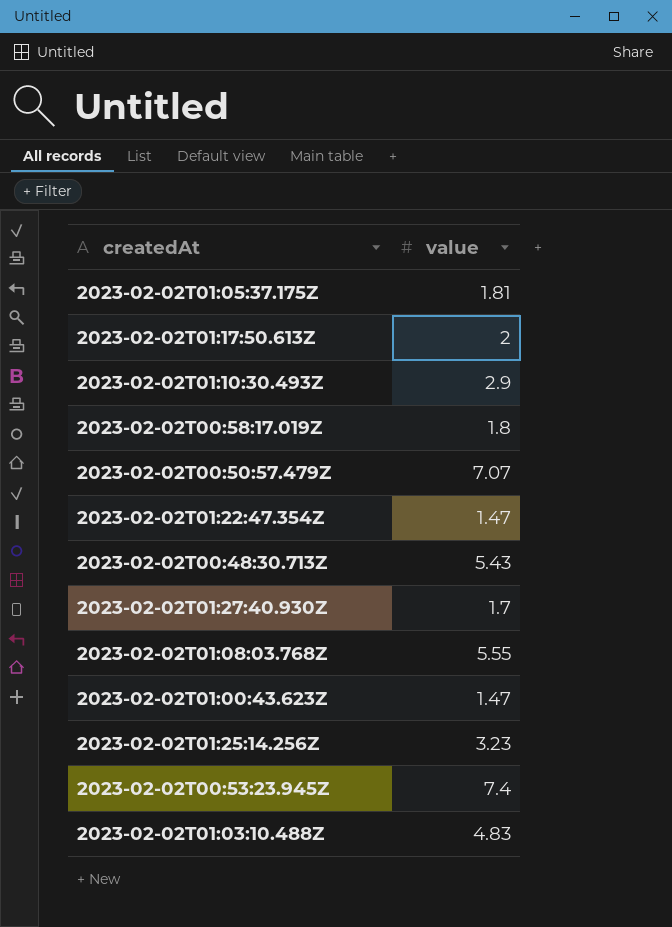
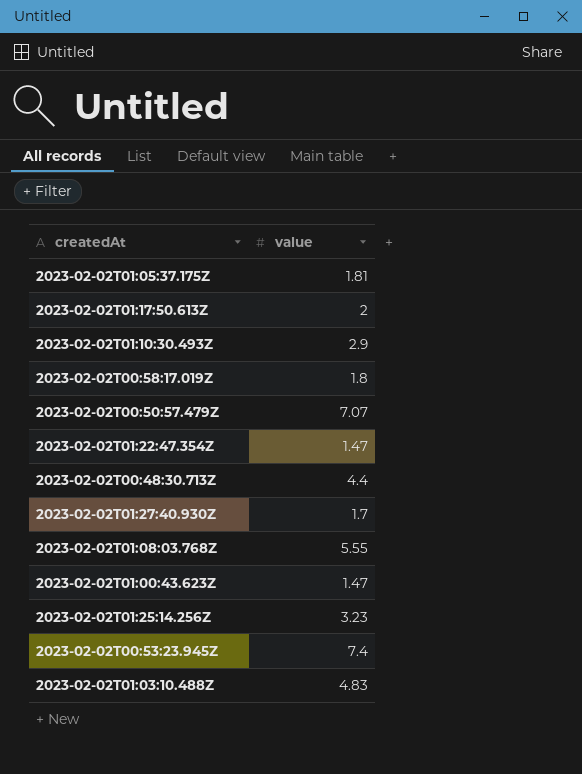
2023-02-02T00:48:30.713Z | value: 5.43 -> 4.4

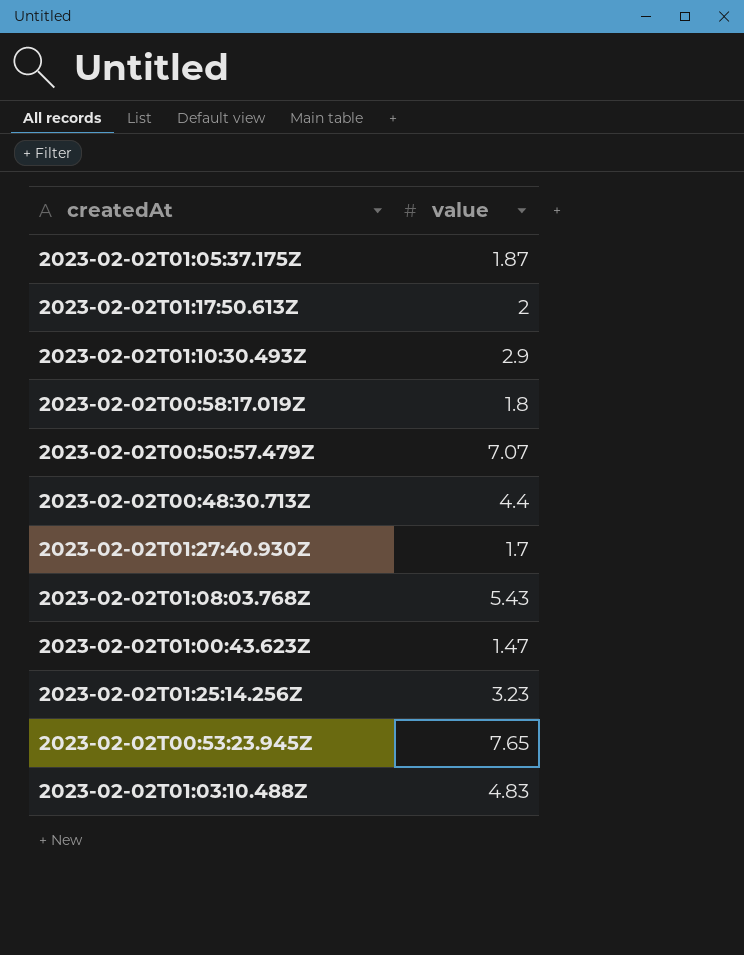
row 2023-02-02T01:22:47.354Z: 1.47 -> none
2023-02-02T01:05:37.175Z | value: 1.81 -> 1.87
2023-02-02T01:08:03.768Z | value: 5.55 -> 5.43
2023-02-02T00:53:23.945Z | value: 7.4 -> 7.65

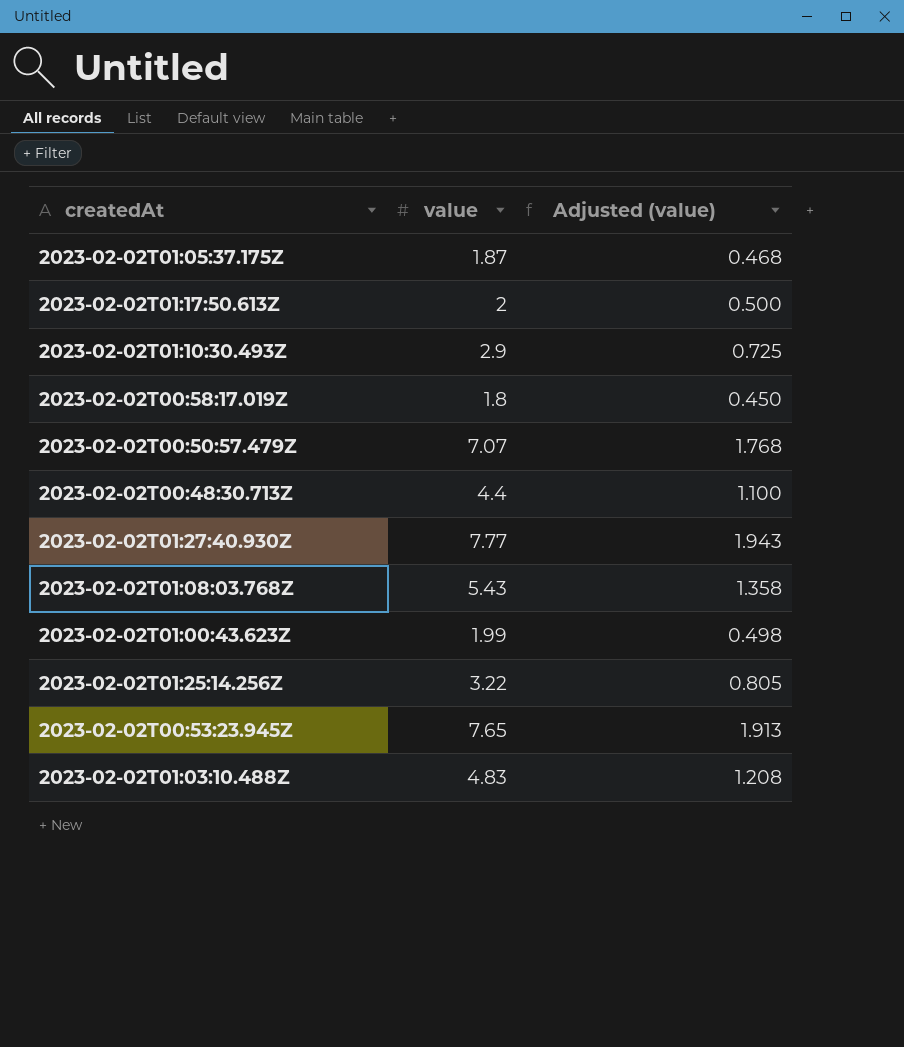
column Adjusted (value) | formula: none -> [value] * 0.25
2023-02-02T01:27:40.930Z | value: 1.7 -> 7.77
2023-02-02T01:00:43.623Z | value: 1.47 -> 1.99
2023-02-02T01:25:14.256Z | value: 3.23 -> 3.22

